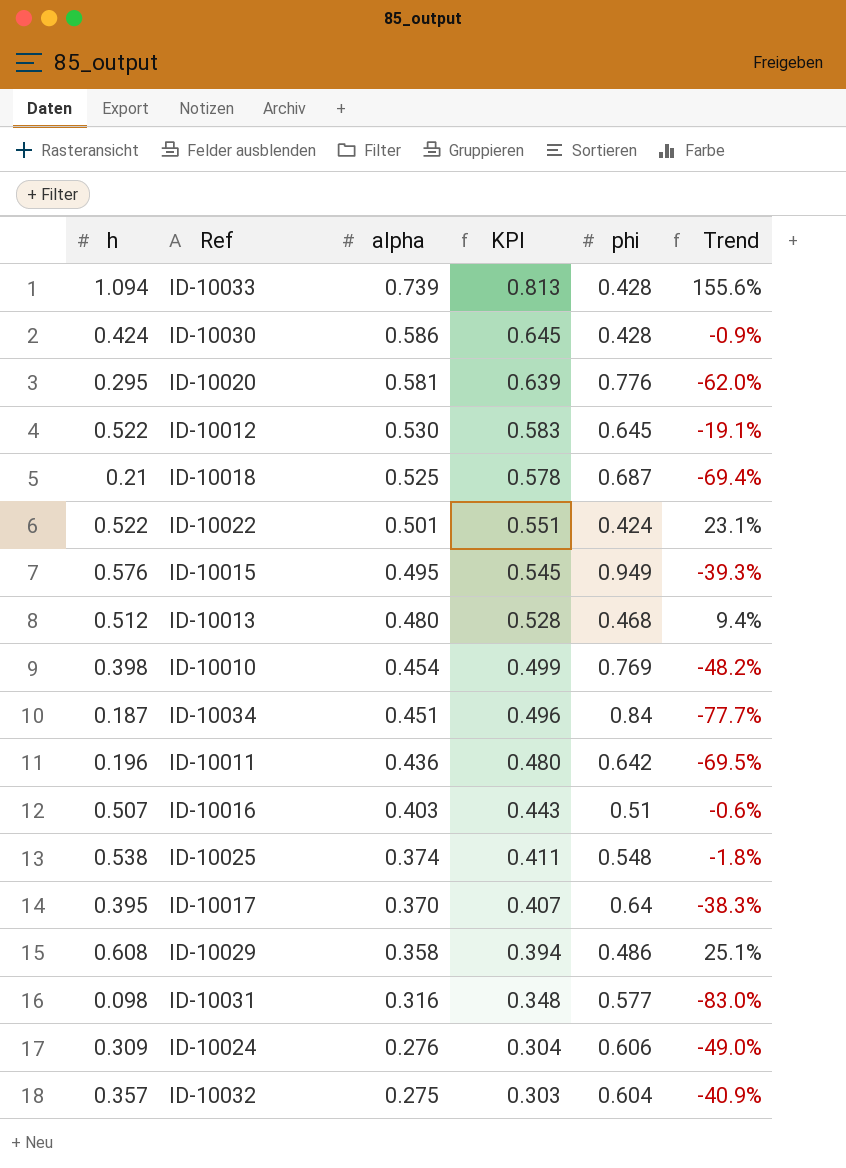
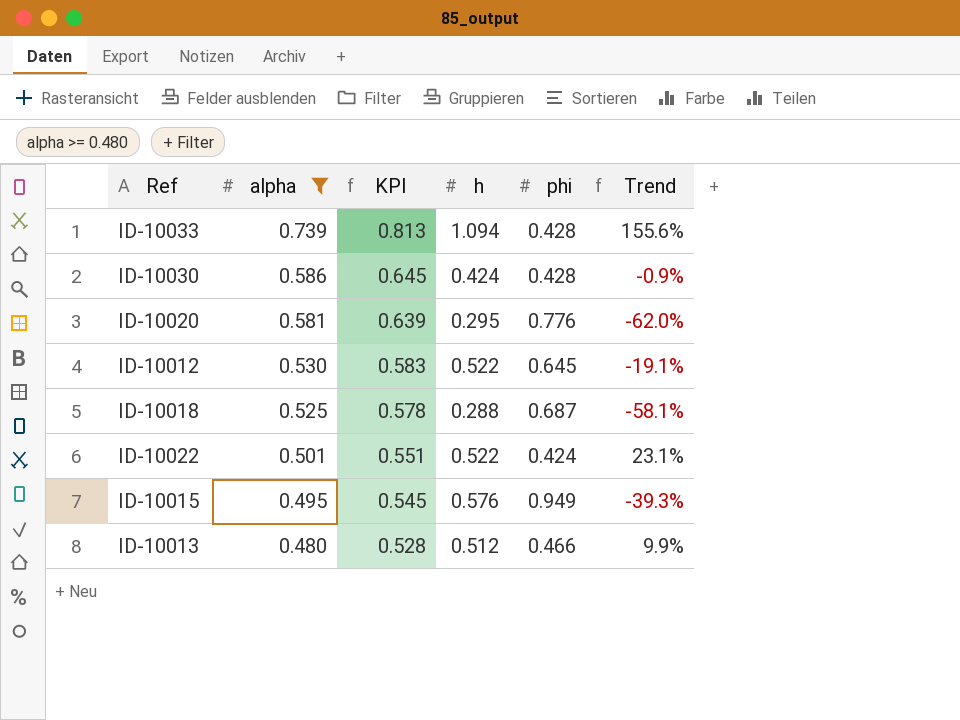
filter: none -> alpha >= 0.480
column h | position: 1 -> 4
ID-10018 | h: 0.21 -> 0.288
ID-10018 | Trend: -69.4% -> -58.1%
ID-10013 | phi: 0.468 -> 0.466
ID-10013 | Trend: 9.4% -> 9.9%

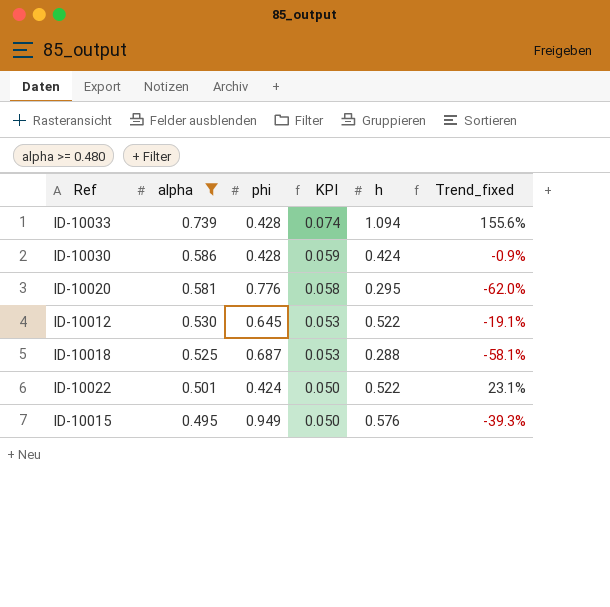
column phi | position: 5 -> 3
column KPI | formula: [alpha] * 1.1 -> [alpha] * 0.1
column name: Trend -> Trend_fixed
row ID-10013: 0.480 | 0.528 | 0.512 | 0.466 | 9.9% -> none

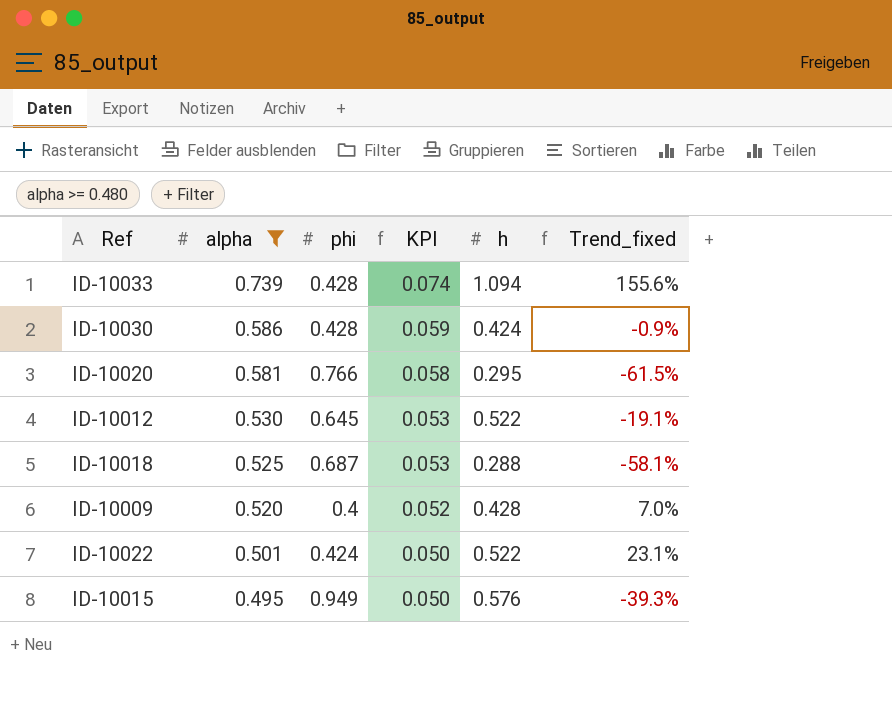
ID-10020 | phi: 0.776 -> 0.766
ID-10020 | Trend_fixed: -62.0% -> -61.5%
row ID-10009: none -> 0.520 | 0.4 | 0.052 | 0.428 | 7.0%

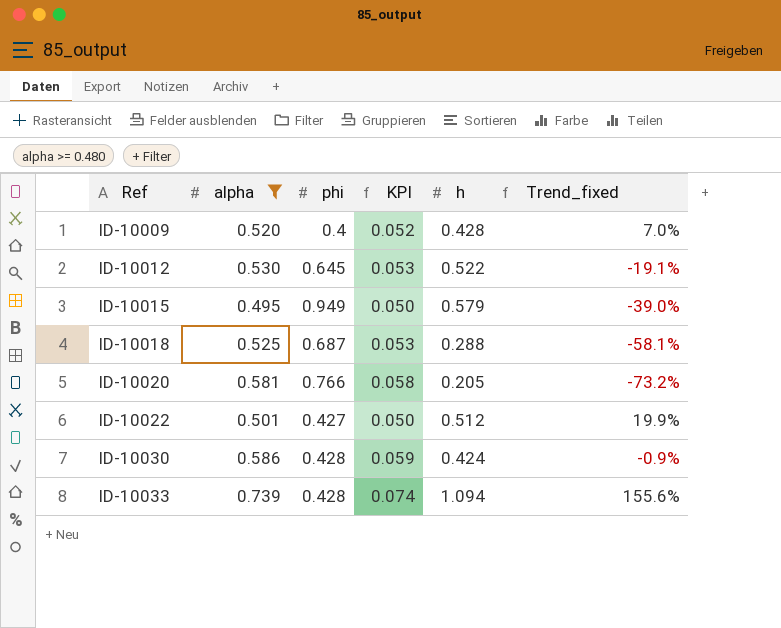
row order: alpha descending -> Ref ascending
ID-10015 | h: 0.576 -> 0.579
ID-10015 | Trend_fixed: -39.3% -> -39.0%
ID-10020 | h: 0.295 -> 0.205
ID-10020 | Trend_fixed: -61.5% -> -73.2%
ID-10022 | phi: 0.424 -> 0.427
ID-10022 | h: 0.522 -> 0.512
ID-10022 | Trend_fixed: 23.1% -> 19.9%

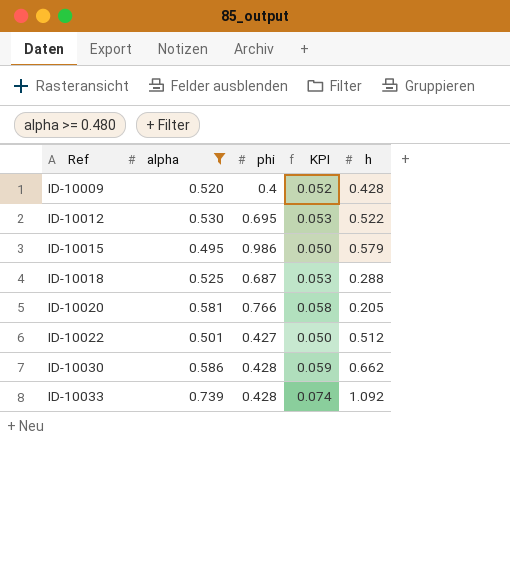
column Trend_fixed | formula: ([h] - [phi]) / [phi] -> none
ID-10012 | phi: 0.645 -> 0.695
ID-10015 | phi: 0.949 -> 0.986
ID-10030 | h: 0.424 -> 0.662
ID-10033 | h: 1.094 -> 1.092

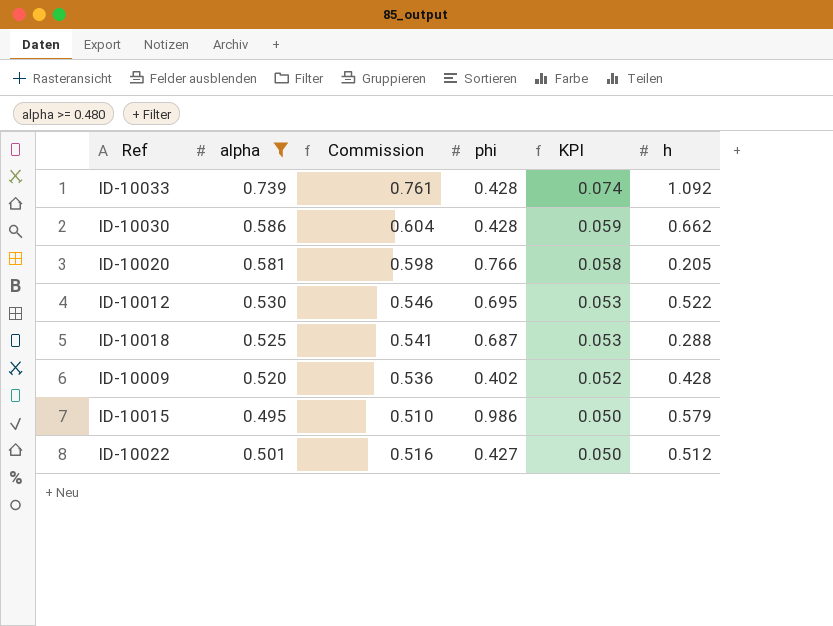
row order: Ref ascending -> KPI descending
column Commission | formula: none -> [alpha] * 1.03
ID-10009 | phi: 0.4 -> 0.402

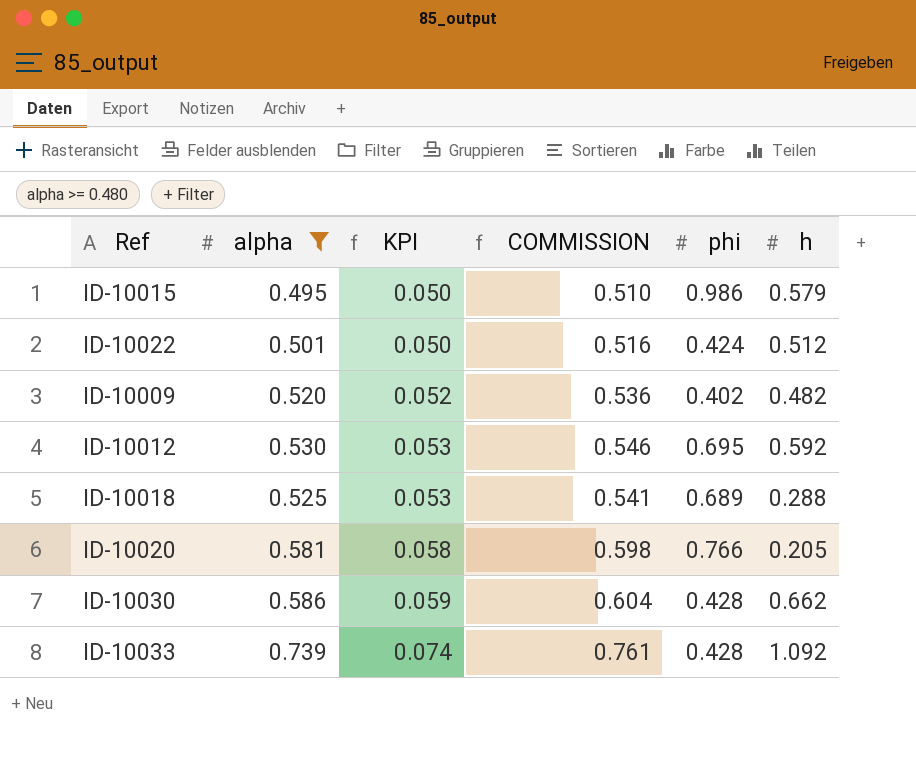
row order: KPI descending -> KPI ascending
column KPI | position: 5 -> 3
column name: Commission -> COMMISSION
ID-10022 | phi: 0.427 -> 0.424
ID-10009 | h: 0.428 -> 0.482
ID-10012 | h: 0.522 -> 0.592
ID-10018 | phi: 0.687 -> 0.689

